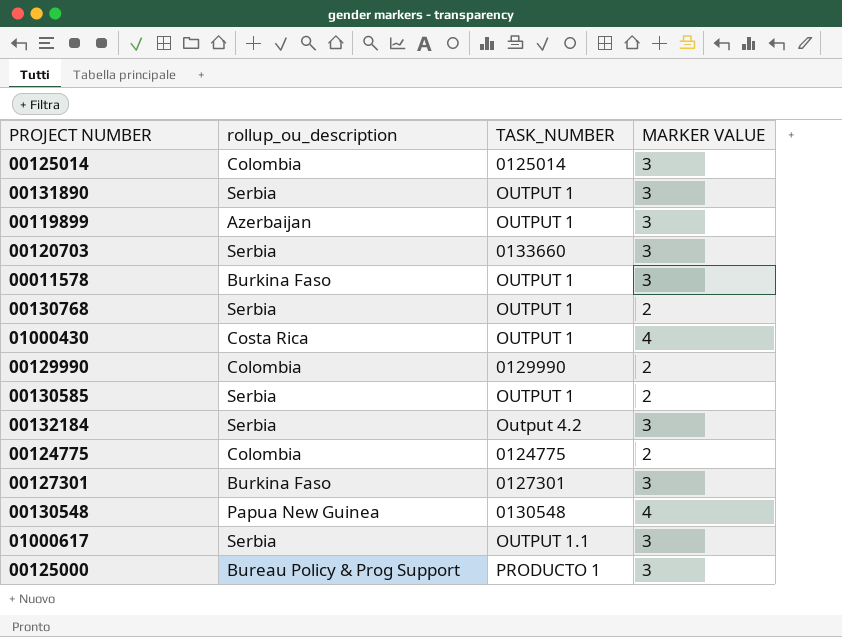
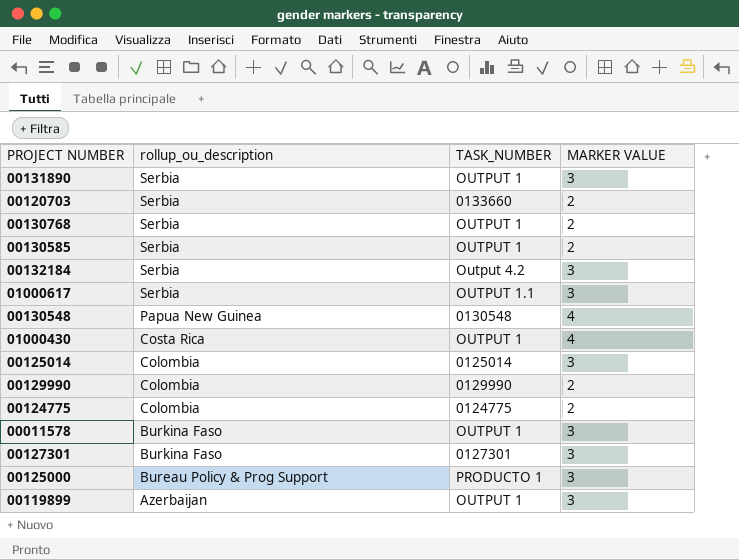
row order: none -> rollup_ou_description descending
00120703 | MARKER VALUE: 3 -> 2

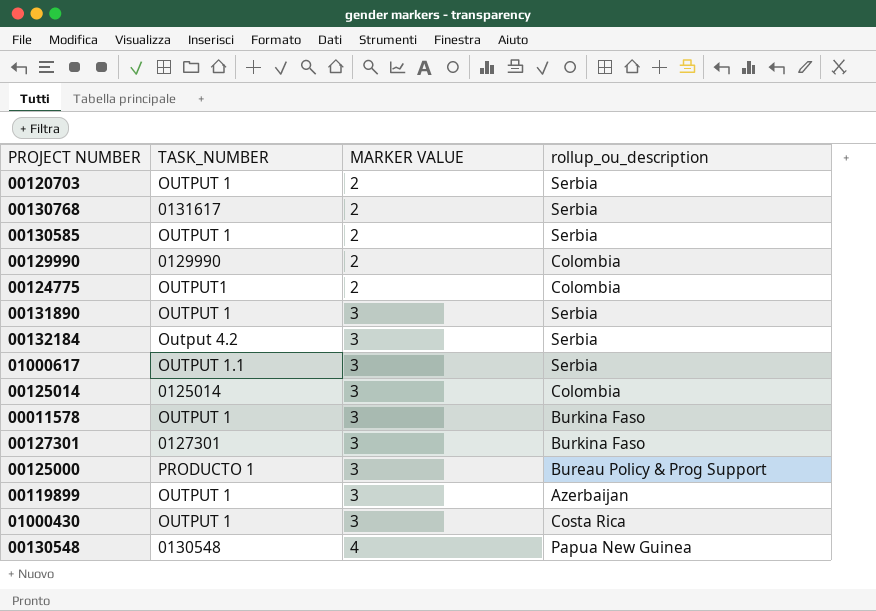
row order: rollup_ou_description descending -> MARKER VALUE ascending
column rollup_ou_description | position: 2 -> 4
00120703 | TASK_NUMBER: 0133660 -> OUTPUT 1
00130768 | TASK_NUMBER: OUTPUT 1 -> 0131617
00124775 | TASK_NUMBER: 0124775 -> OUTPUT1
01000430 | MARKER VALUE: 4 -> 3

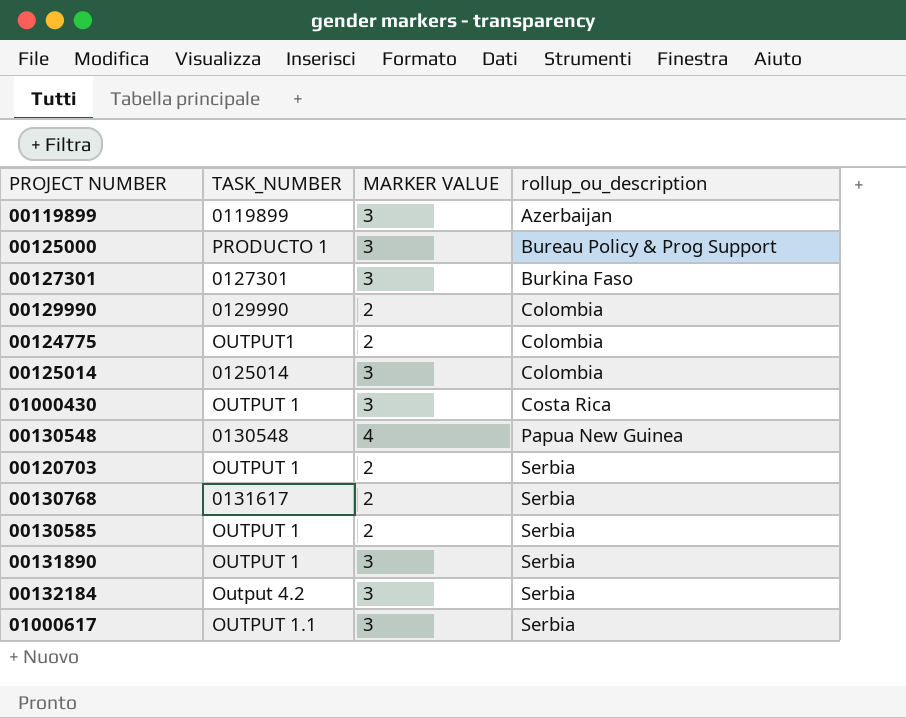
row order: MARKER VALUE ascending -> rollup_ou_description ascending
row 00011578: OUTPUT 1 | 3 | Burkina Faso -> none
00119899 | TASK_NUMBER: OUTPUT 1 -> 0119899

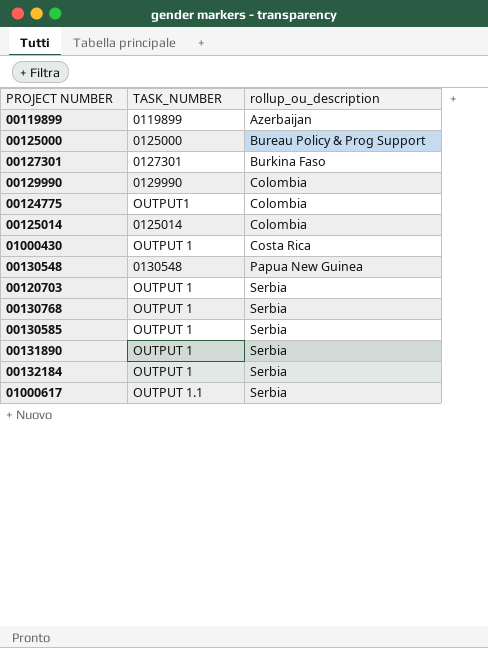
column MARKER VALUE | position: 3 -> none
00125000 | TASK_NUMBER: PRODUCTO 1 -> 0125000
00130768 | TASK_NUMBER: 0131617 -> OUTPUT 1
00132184 | TASK_NUMBER: Output 4.2 -> OUTPUT 1

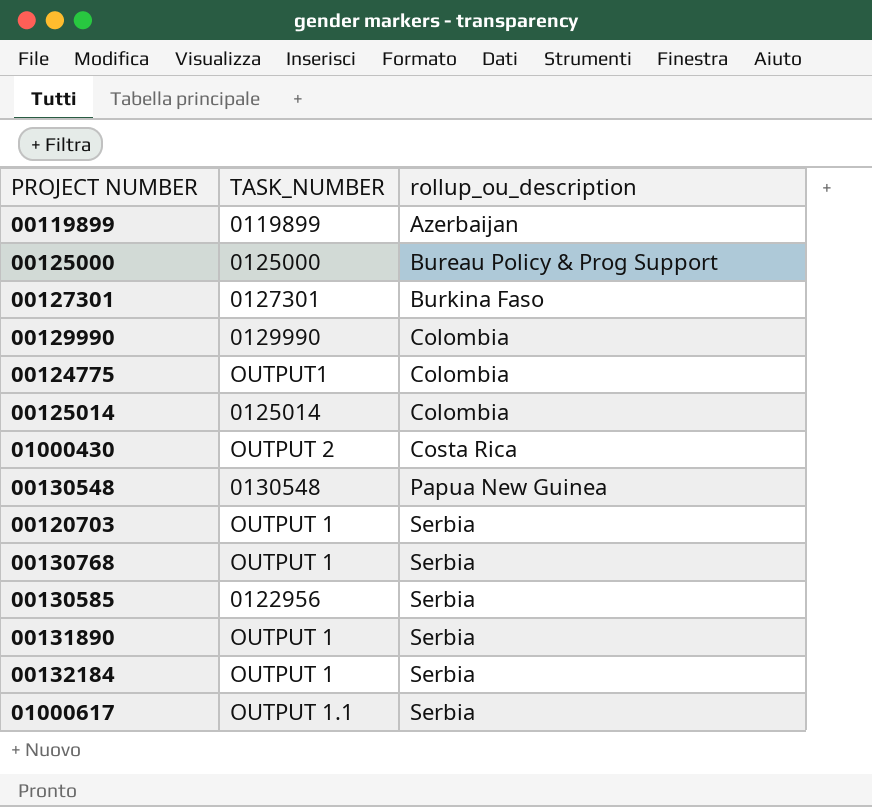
01000430 | TASK_NUMBER: OUTPUT 1 -> OUTPUT 2
00130585 | TASK_NUMBER: OUTPUT 1 -> 0122956

